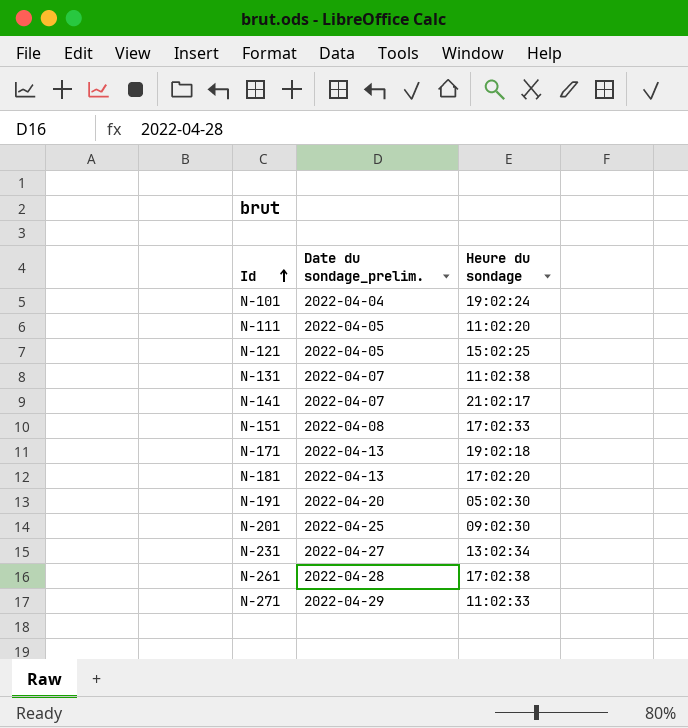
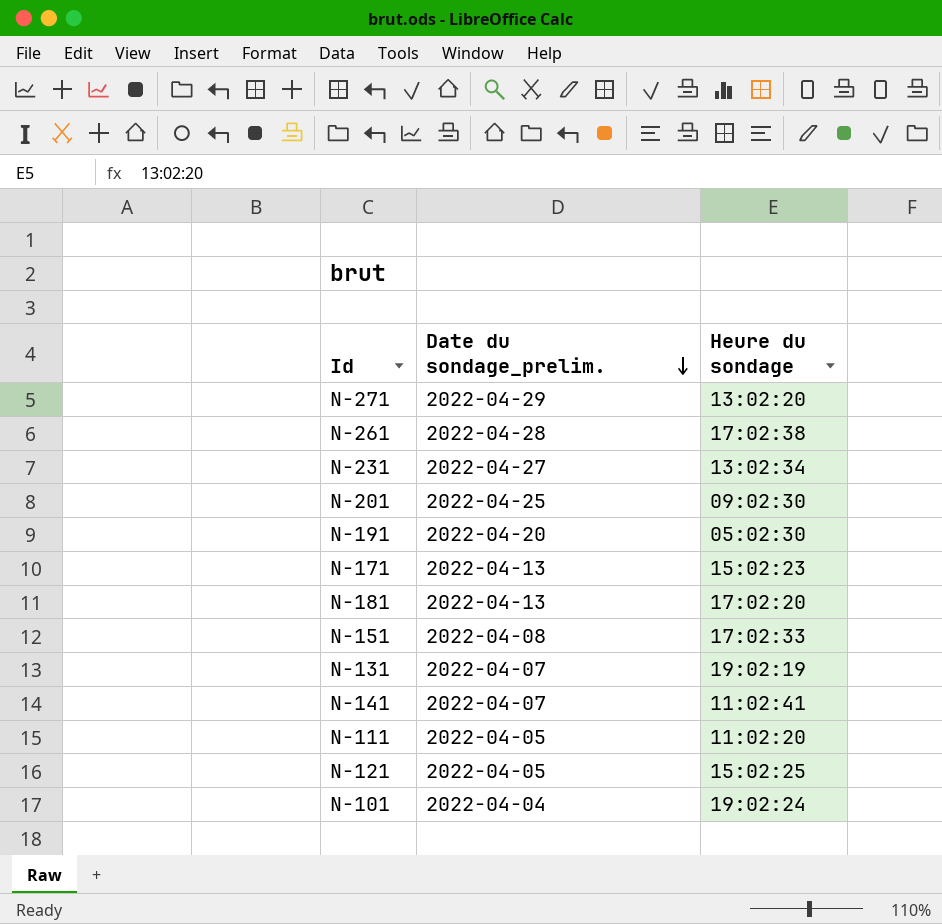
row order: Id ascending -> Date du sondage_prelim. descending
N-271 | Heure du sondage: 11:02:33 -> 13:02:20
N-171 | Heure du sondage: 19:02:18 -> 15:02:23
N-131 | Heure du sondage: 11:02:38 -> 19:02:19
N-141 | Heure du sondage: 21:02:17 -> 11:02:41

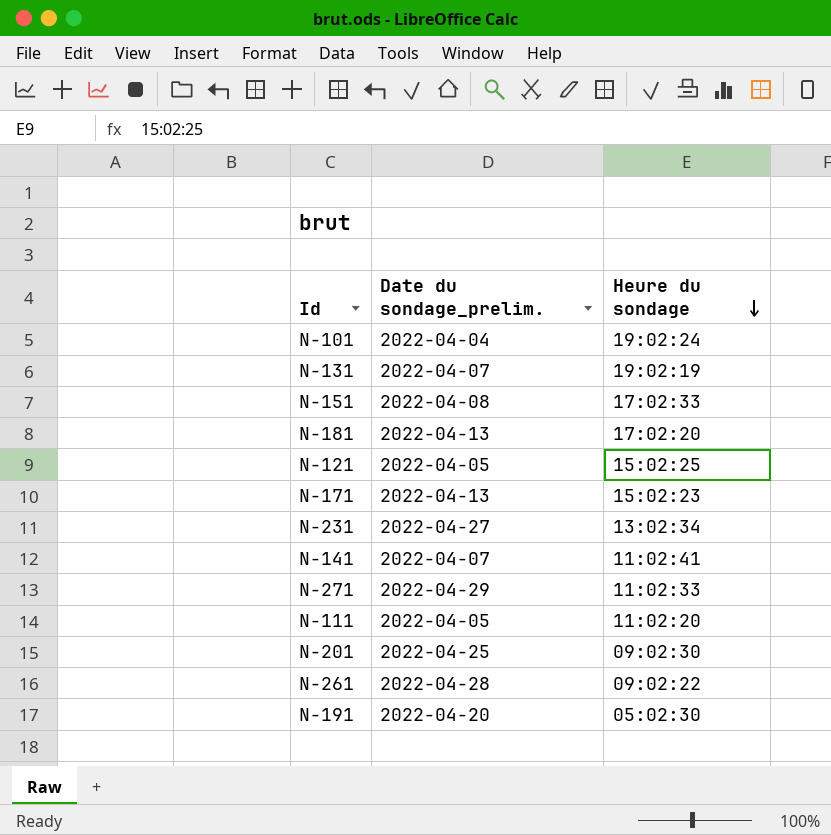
row order: Date du sondage_prelim. descending -> Heure du sondage descending
N-271 | Heure du sondage: 13:02:20 -> 11:02:33
N-261 | Heure du sondage: 17:02:38 -> 09:02:22

